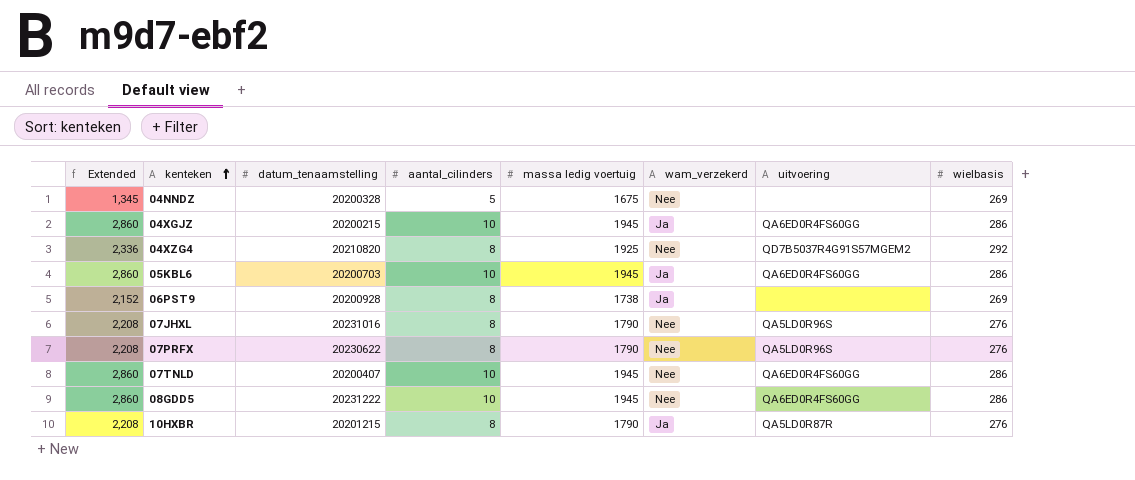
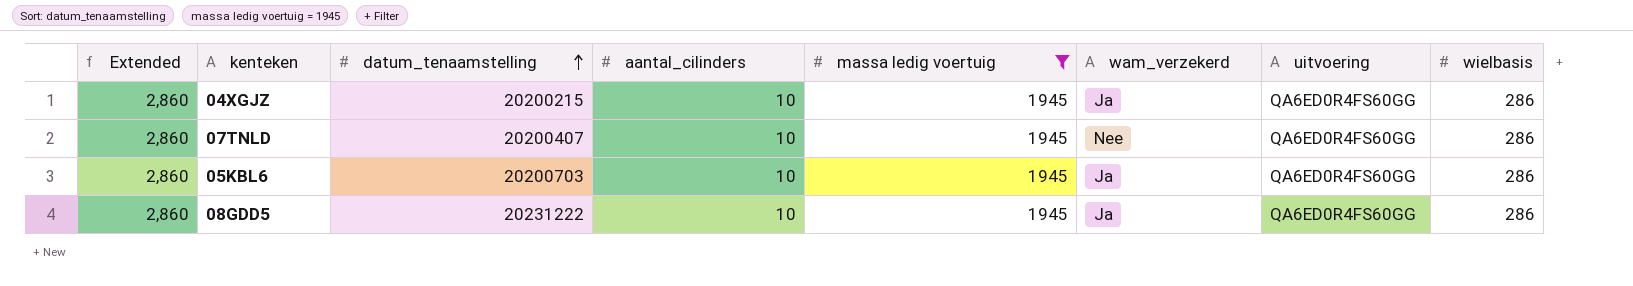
filter: none -> massa ledig voertuig = 1945
row order: kenteken ascending -> datum_tenaamstelling ascending
08GDD5 | wam_verzekerd: Nee -> Ja

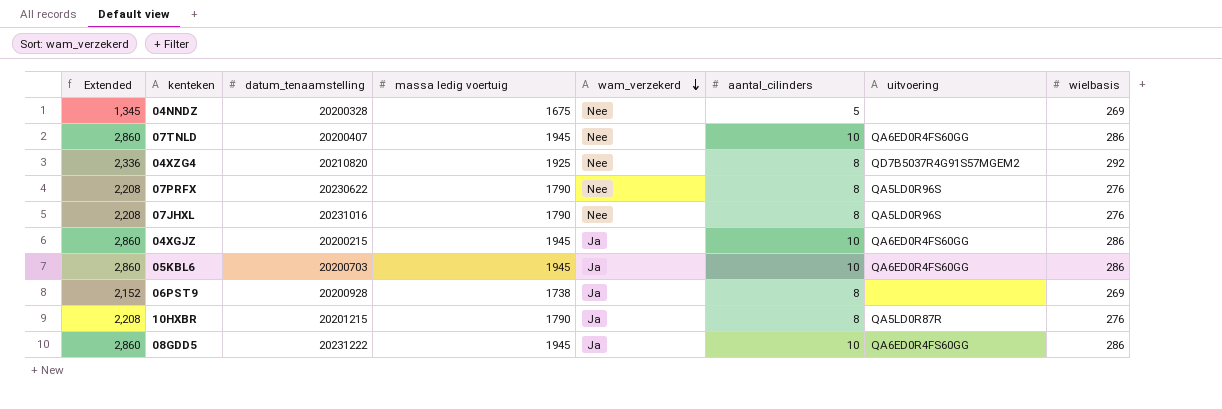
filter: massa ledig voertuig = 1945 -> none
row order: datum_tenaamstelling ascending -> wam_verzekerd descending
column aantal_cilinders | position: 4 -> 6

